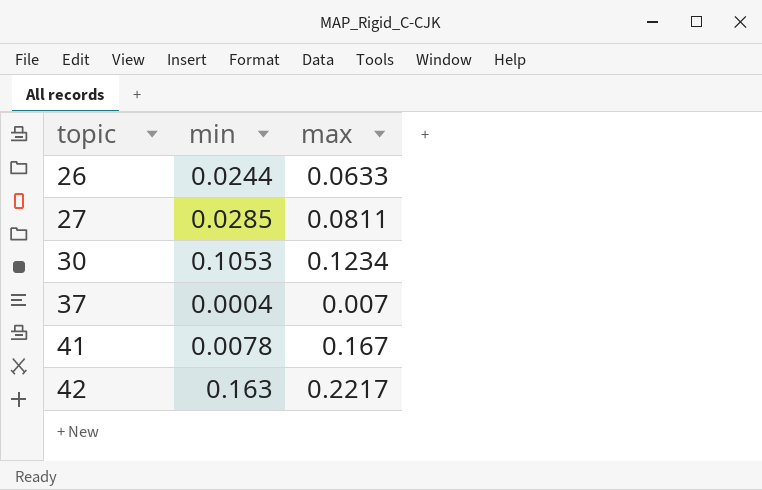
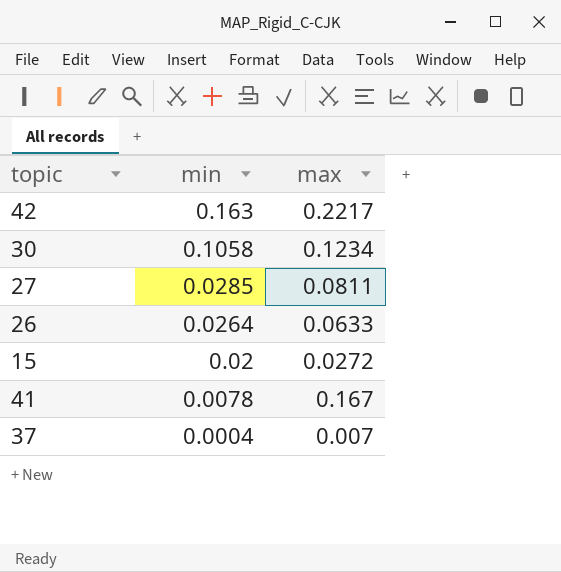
row order: topic ascending -> min descending
30 | min: 0.1053 -> 0.1058
26 | min: 0.0244 -> 0.0264
row 15: none -> 0.02 | 0.0272

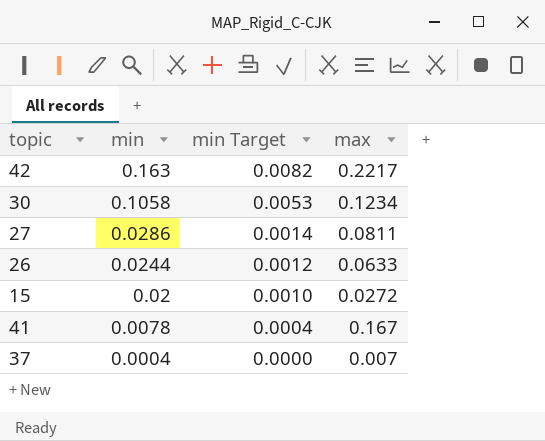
column min Target | formula: none -> [min] * 0.05
27 | min: 0.0285 -> 0.0286
26 | min: 0.0264 -> 0.0244

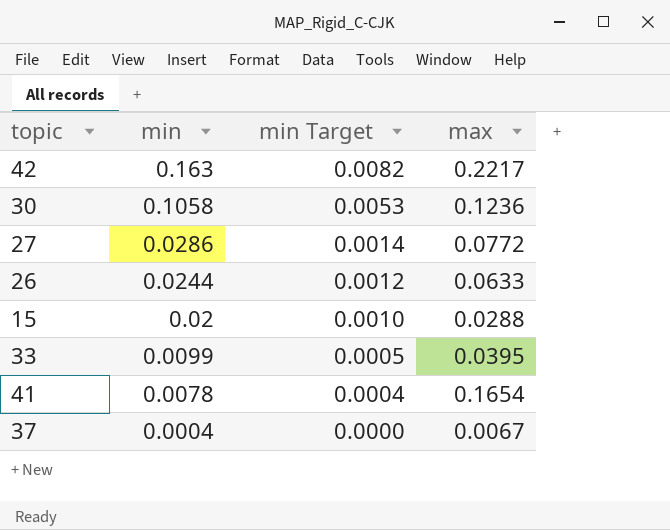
30 | max: 0.1234 -> 0.1236
27 | max: 0.0811 -> 0.0772
15 | max: 0.0272 -> 0.0288
row 33: none -> 0.0099 | 0.0005 | 0.0395
41 | max: 0.167 -> 0.1654
37 | max: 0.007 -> 0.0067

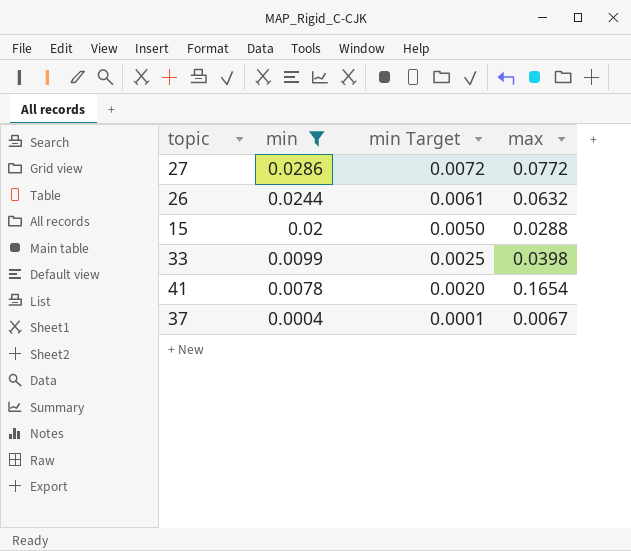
filter: none -> min <= 0.0286
column min Target | formula: [min] * 0.05 -> [min] * 0.25
26 | max: 0.0633 -> 0.0632
33 | max: 0.0395 -> 0.0398

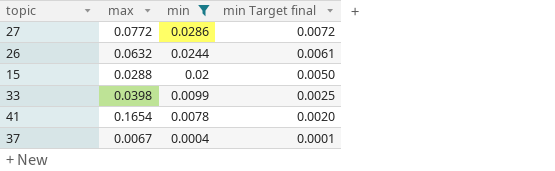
column max | position: 4 -> 2
column name: min Target -> min Target final

